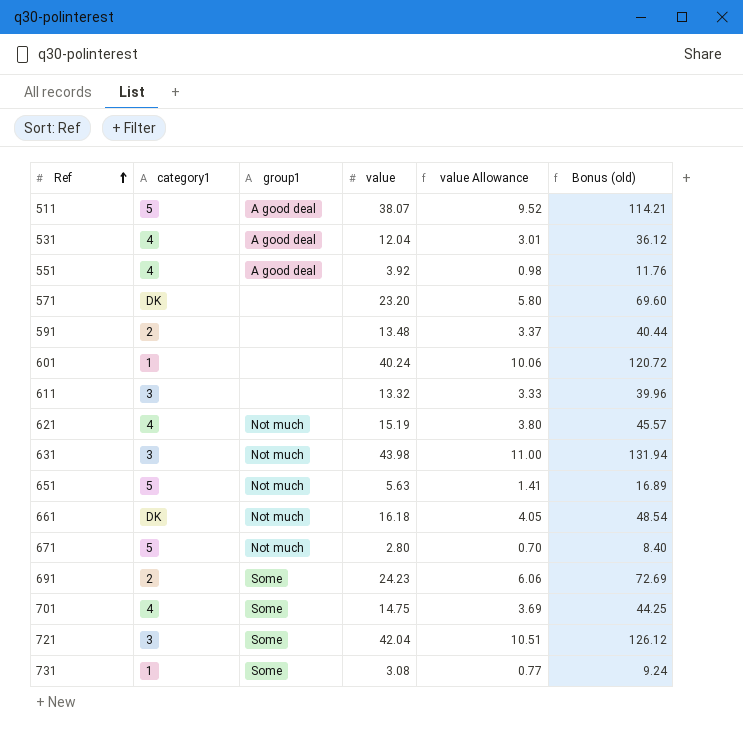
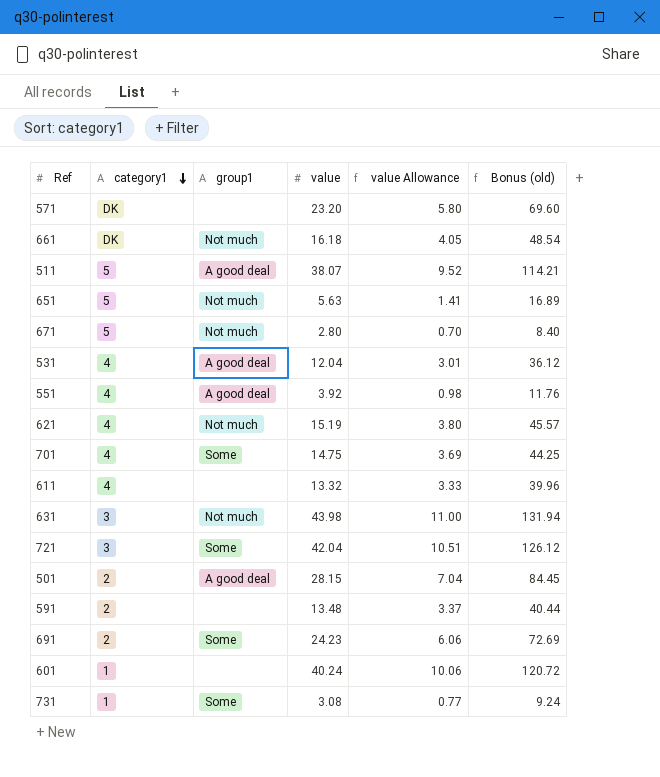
row order: Ref ascending -> category1 descending
611 | category1: 3 -> 4
row 501: none -> 2 | A good deal | 28.15 | 7.04 | 84.45

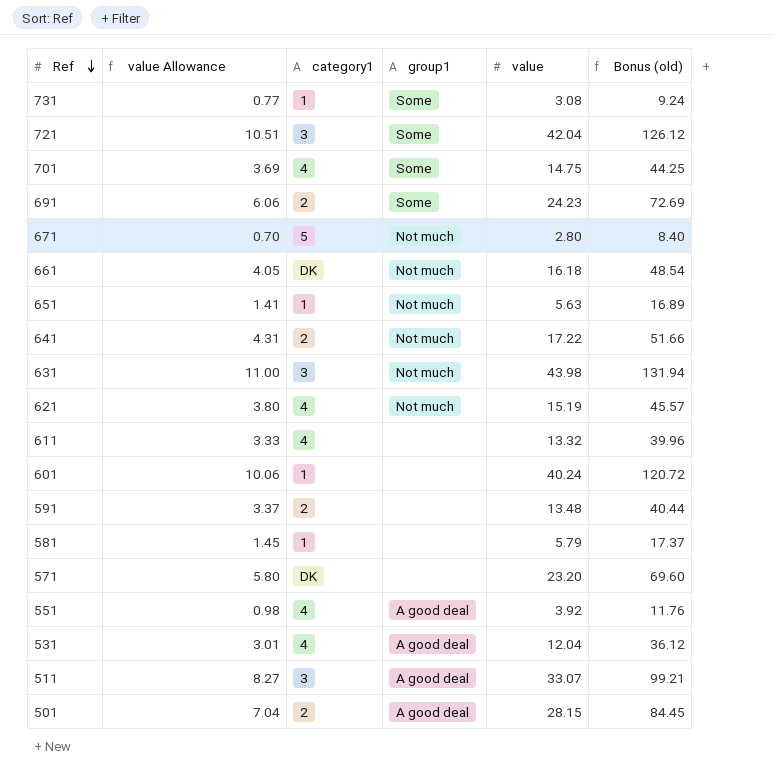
row order: category1 descending -> Ref descending
column value Allowance | position: 5 -> 2
651 | category1: 5 -> 1
row 641: none -> 4.31 | 2 | Not much | 17.22 | 51.66
row 581: none -> 1.45 | 1 | none | 5.79 | 17.37
511 | value Allowance: 9.52 -> 8.27
511 | category1: 5 -> 3
511 | value: 38.07 -> 33.07
511 | Bonus (old): 114.21 -> 99.21

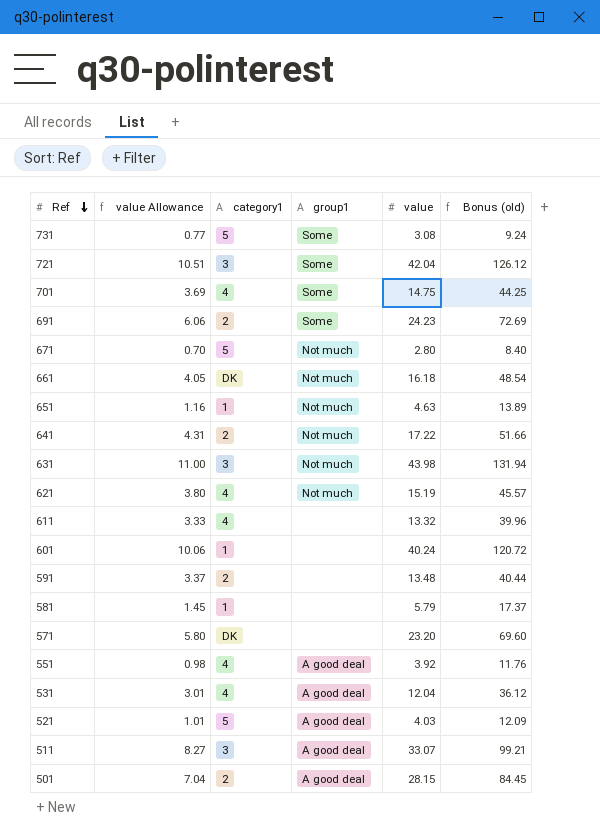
731 | category1: 1 -> 5
651 | value Allowance: 1.41 -> 1.16
651 | value: 5.63 -> 4.63
651 | Bonus (old): 16.89 -> 13.89
row 521: none -> 1.01 | 5 | A good deal | 4.03 | 12.09

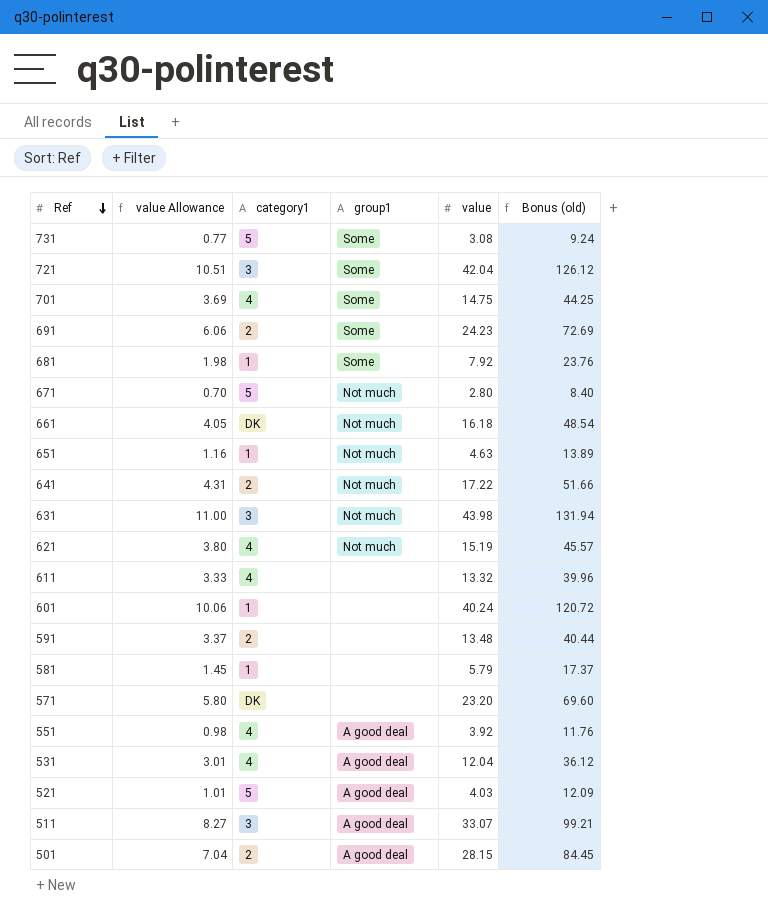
row 681: none -> 1.98 | 1 | Some | 7.92 | 23.76

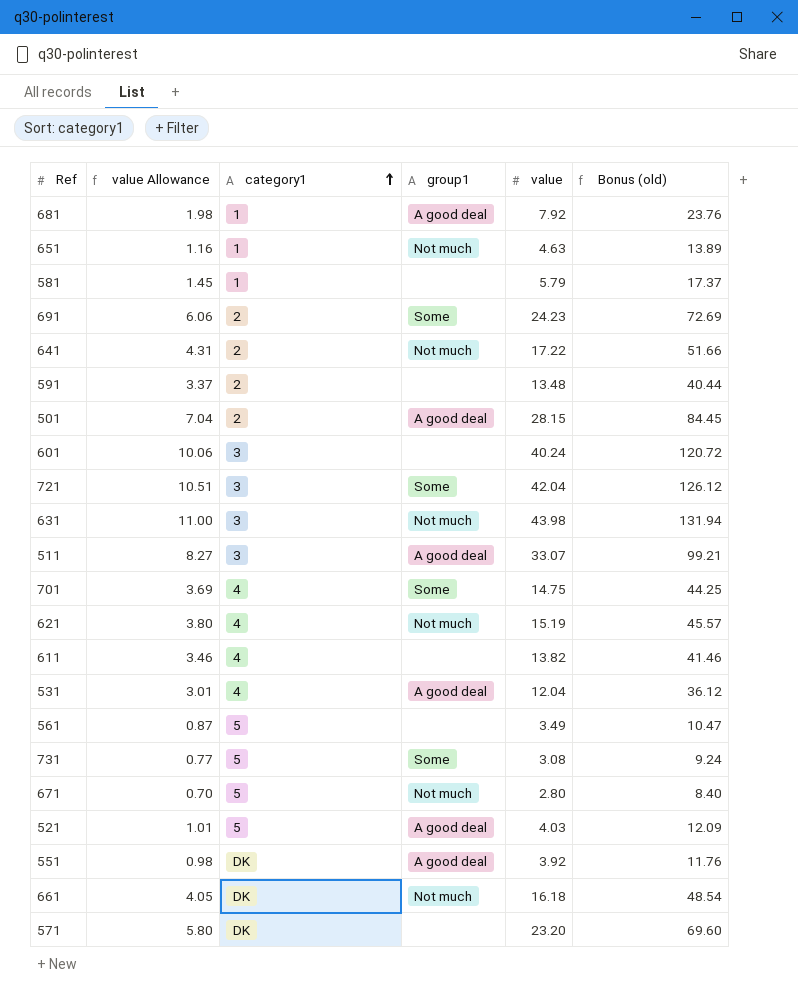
row order: Ref descending -> category1 ascending
681 | group1: Some -> A good deal
601 | category1: 1 -> 3
611 | value Allowance: 3.33 -> 3.46
611 | value: 13.32 -> 13.82
611 | Bonus (old): 39.96 -> 41.46
row 561: none -> 0.87 | 5 | none | 3.49 | 10.47
551 | category1: 4 -> DK

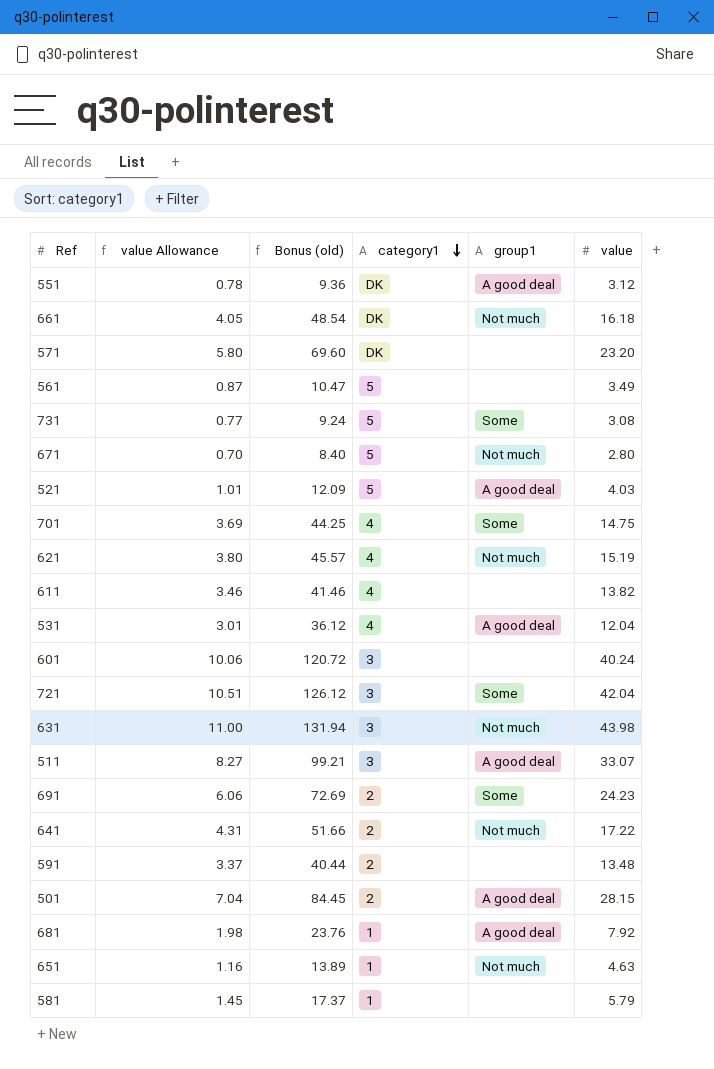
row order: category1 ascending -> category1 descending
column Bonus (old) | position: 6 -> 3
551 | value Allowance: 0.98 -> 0.78
551 | Bonus (old): 11.76 -> 9.36
551 | value: 3.92 -> 3.12

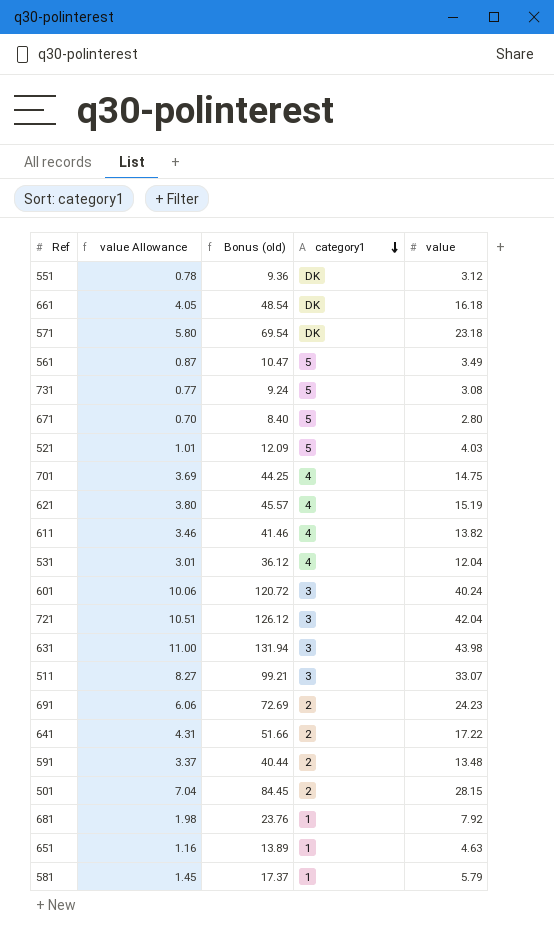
column group1 | position: 5 -> none
571 | Bonus (old): 69.60 -> 69.54
571 | value: 23.20 -> 23.18

